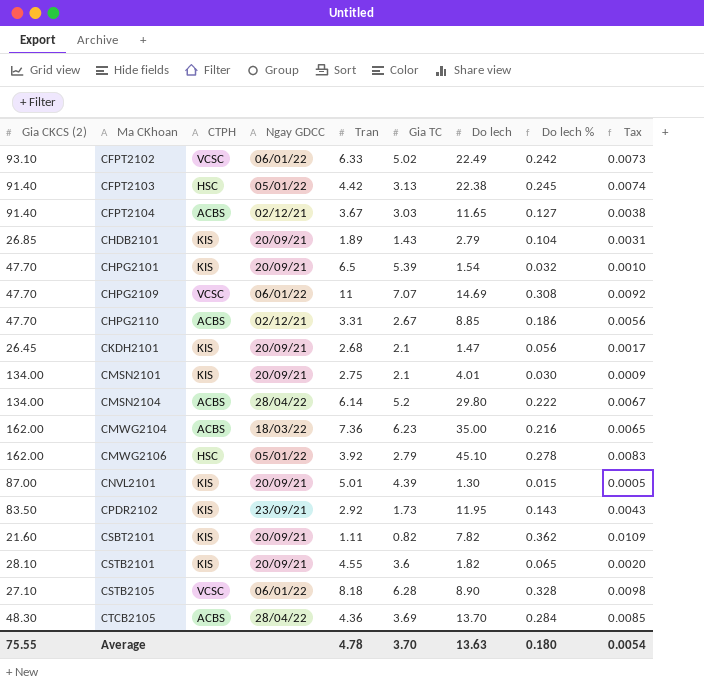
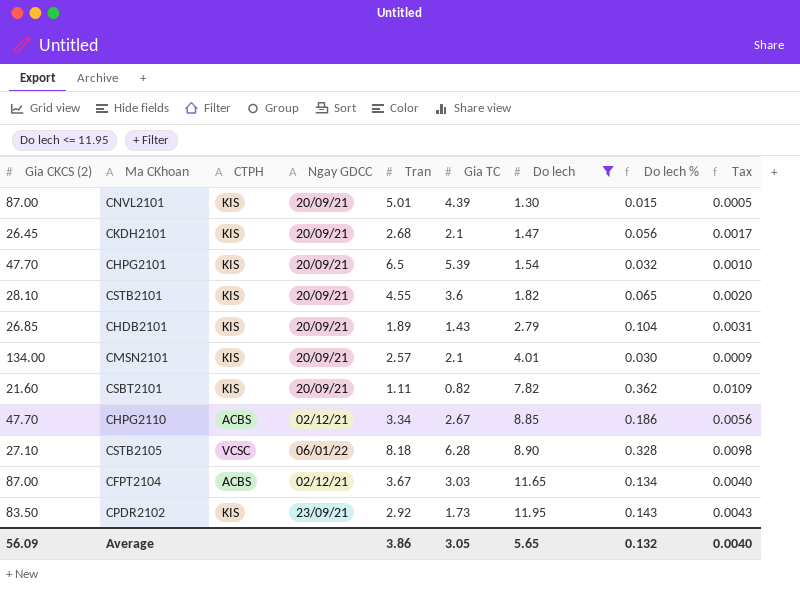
filter: none -> Do lech <= 11.95
row order: Ma CKhoan ascending -> Do lech ascending
CMSN2101 | Tran: 2.75 -> 2.57
CHPG2110 | Tran: 3.31 -> 3.34
CFPT2104 | Gia CKCS (2): 91.40 -> 87.00
CFPT2104 | Do lech %: 0.127 -> 0.134
CFPT2104 | Tax: 0.0038 -> 0.0040
Average | Gia CKCS (2): 75.55 -> 56.09
Average | Tran: 4.78 -> 3.86
Average | Gia TC: 3.70 -> 3.05
Average | Do lech: 13.63 -> 5.65
Average | Do lech %: 0.180 -> 0.132
Average | Tax: 0.0054 -> 0.0040

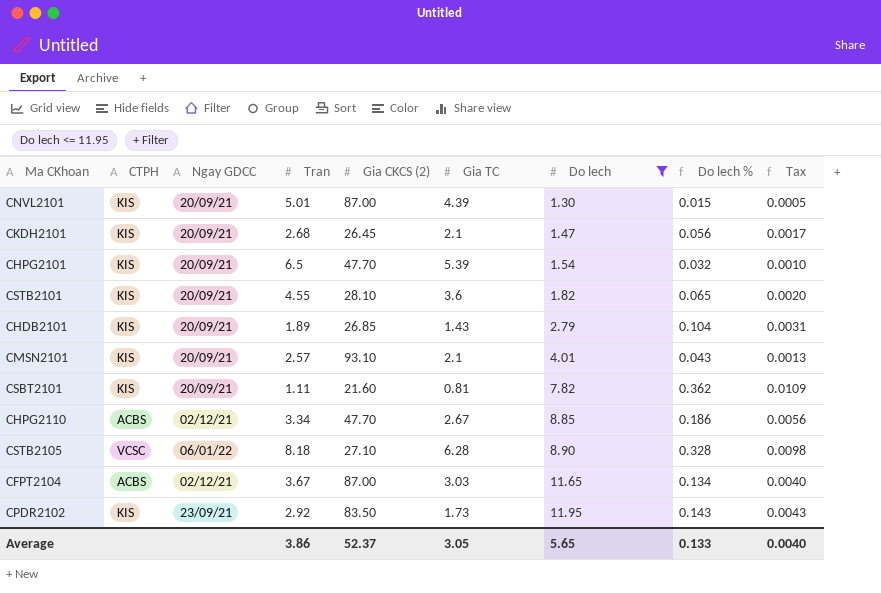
column Gia CKCS (2) | position: 1 -> 5
CMSN2101 | Gia CKCS (2): 134.00 -> 93.10
CMSN2101 | Do lech %: 0.030 -> 0.043
CMSN2101 | Tax: 0.0009 -> 0.0013
CSBT2101 | Gia TC: 0.82 -> 0.81
Average | Gia CKCS (2): 56.09 -> 52.37
Average | Do lech %: 0.132 -> 0.133

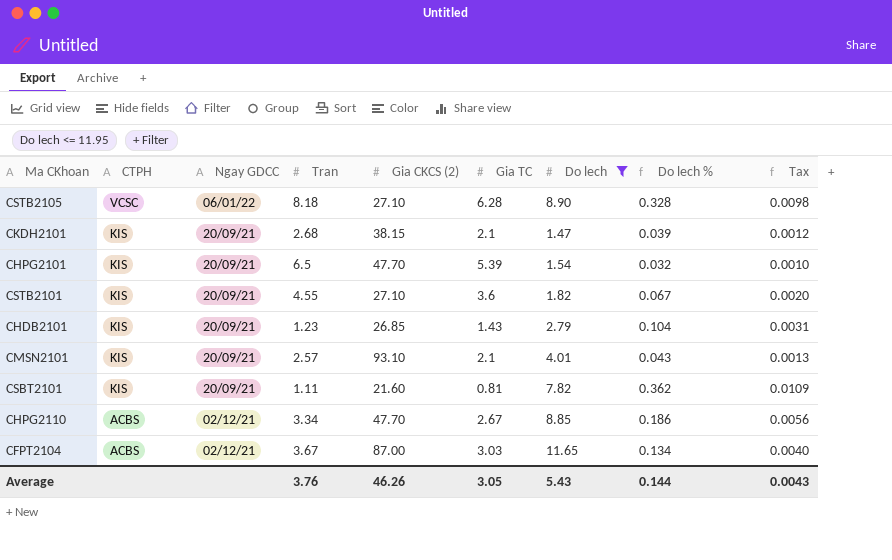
row order: Do lech ascending -> CTPH descending
row CNVL2101: KIS | 20/09/21 | 5.01 | 87.00 | 4.39 | 1.30 | 0.015 | 0.0005 -> none
row CPDR2102: KIS | 23/09/21 | 2.92 | 83.50 | 1.73 | 11.95 | 0.143 | 0.0043 -> none
CKDH2101 | Gia CKCS (2): 26.45 -> 38.15
CKDH2101 | Do lech %: 0.056 -> 0.039
CKDH2101 | Tax: 0.0017 -> 0.0012
CSTB2101 | Gia CKCS (2): 28.10 -> 27.10
CSTB2101 | Do lech %: 0.065 -> 0.067
CHDB2101 | Tran: 1.89 -> 1.23
Average | Tran: 3.86 -> 3.76
Average | Gia CKCS (2): 52.37 -> 46.26
Average | Do lech: 5.65 -> 5.43
Average | Do lech %: 0.133 -> 0.144
Average | Tax: 0.0040 -> 0.0043

